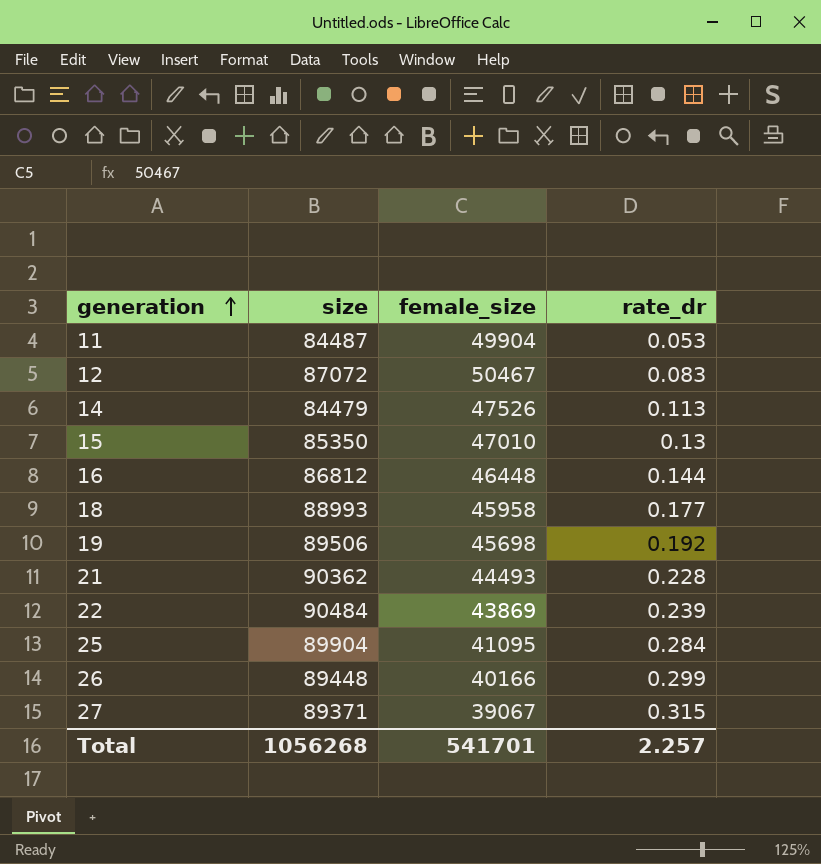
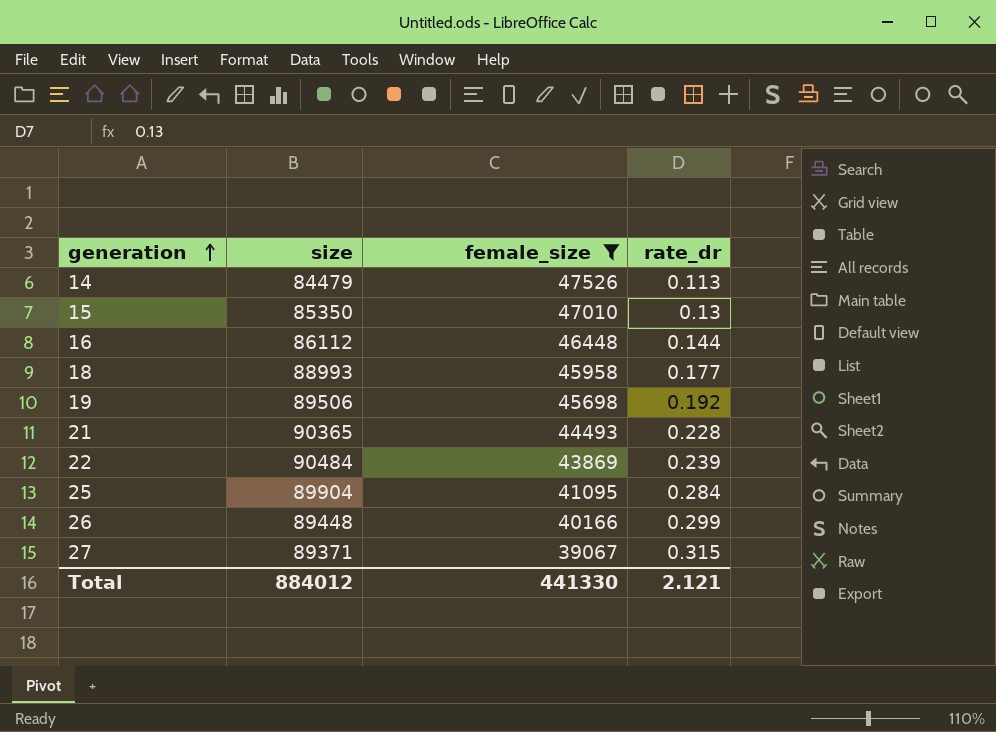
filter: none -> female_size <= 47526
16 | size: 86812 -> 86112
21 | size: 90362 -> 90365
Total | size: 1056268 -> 884012
Total | female_size: 541701 -> 441330
Total | rate_dr: 2.257 -> 2.121

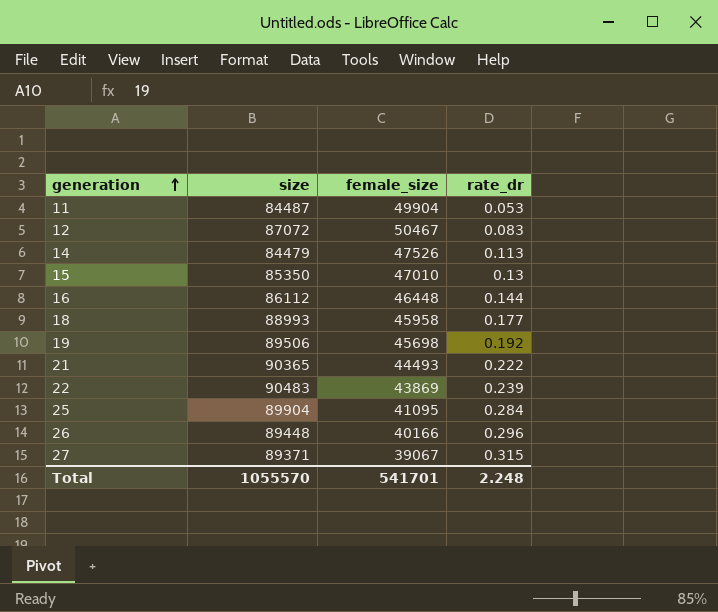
filter: female_size <= 47526 -> none
21 | rate_dr: 0.228 -> 0.222
22 | size: 90484 -> 90483
26 | rate_dr: 0.299 -> 0.296
Total | size: 884012 -> 1055570
Total | female_size: 441330 -> 541701
Total | rate_dr: 2.121 -> 2.248

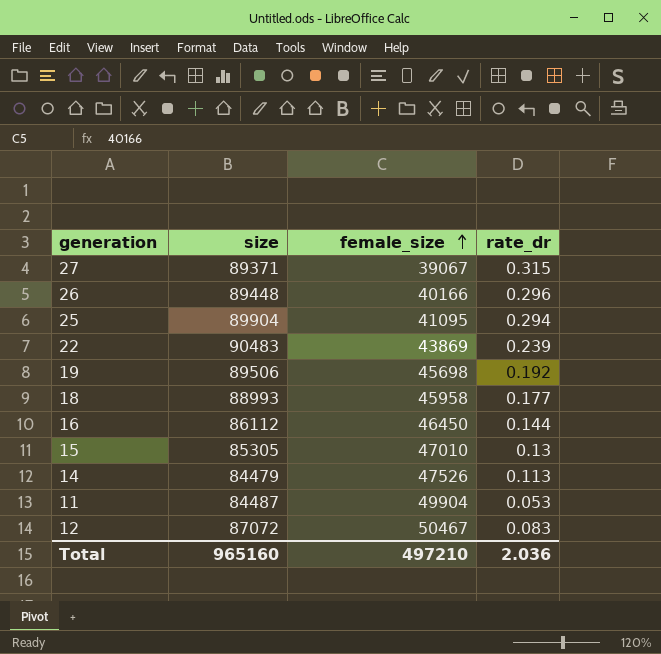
row order: generation ascending -> female_size ascending
row 21: 90365 | 44493 | 0.222 -> none
25 | rate_dr: 0.284 -> 0.294
16 | female_size: 46448 -> 46450
15 | size: 85350 -> 85305
Total | size: 1055570 -> 965160
Total | female_size: 541701 -> 497210
Total | rate_dr: 2.248 -> 2.036

